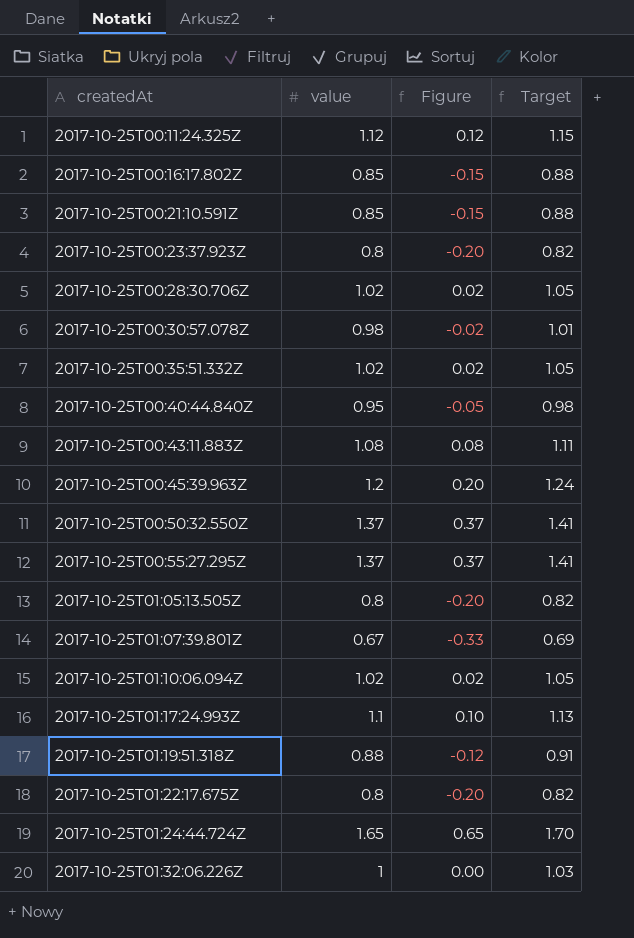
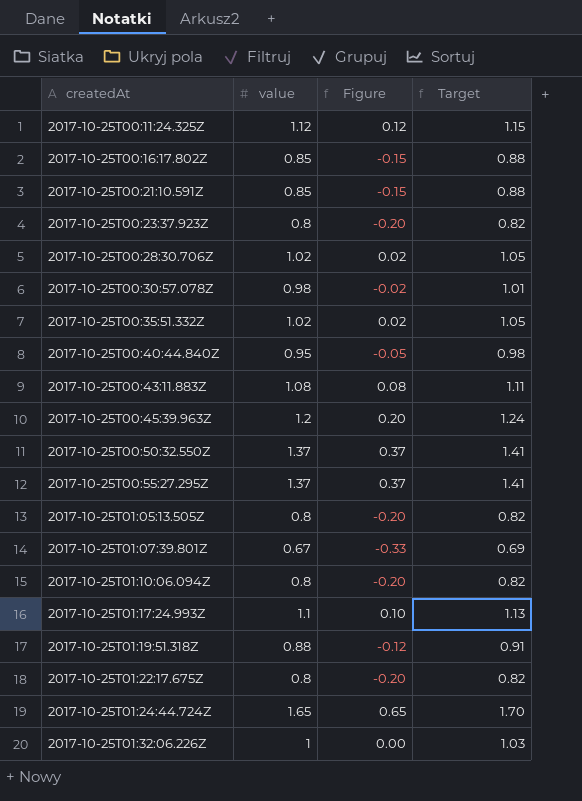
2017-10-25T01:10:06.094Z | value: 1.02 -> 0.8
2017-10-25T01:10:06.094Z | Figure: 0.02 -> -0.20
2017-10-25T01:10:06.094Z | Target: 1.05 -> 0.82

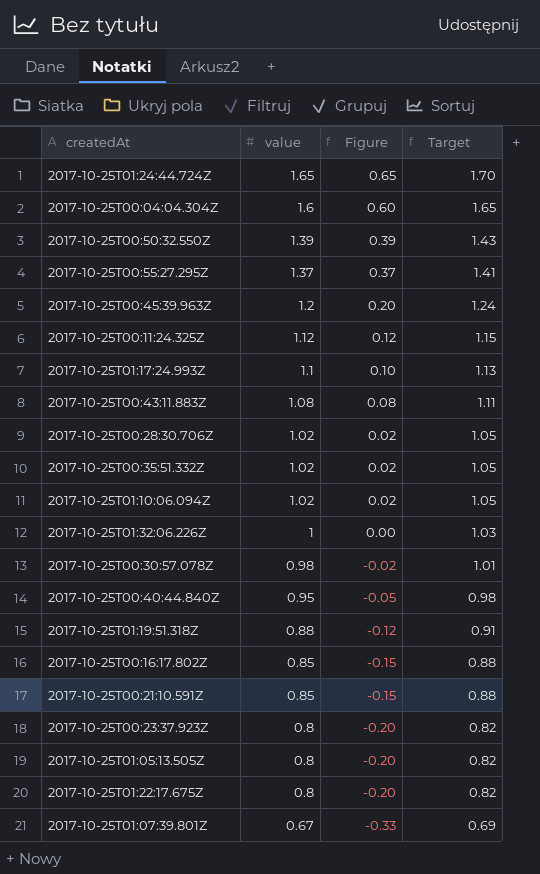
row order: createdAt ascending -> value descending
row 2017-10-25T00:04:04.304Z: none -> 1.6 | 0.60 | 1.65
2017-10-25T00:50:32.550Z | value: 1.37 -> 1.39
2017-10-25T00:50:32.550Z | Figure: 0.37 -> 0.39
2017-10-25T00:50:32.550Z | Target: 1.41 -> 1.43
2017-10-25T01:10:06.094Z | value: 0.8 -> 1.02
2017-10-25T01:10:06.094Z | Figure: -0.20 -> 0.02
2017-10-25T01:10:06.094Z | Target: 0.82 -> 1.05

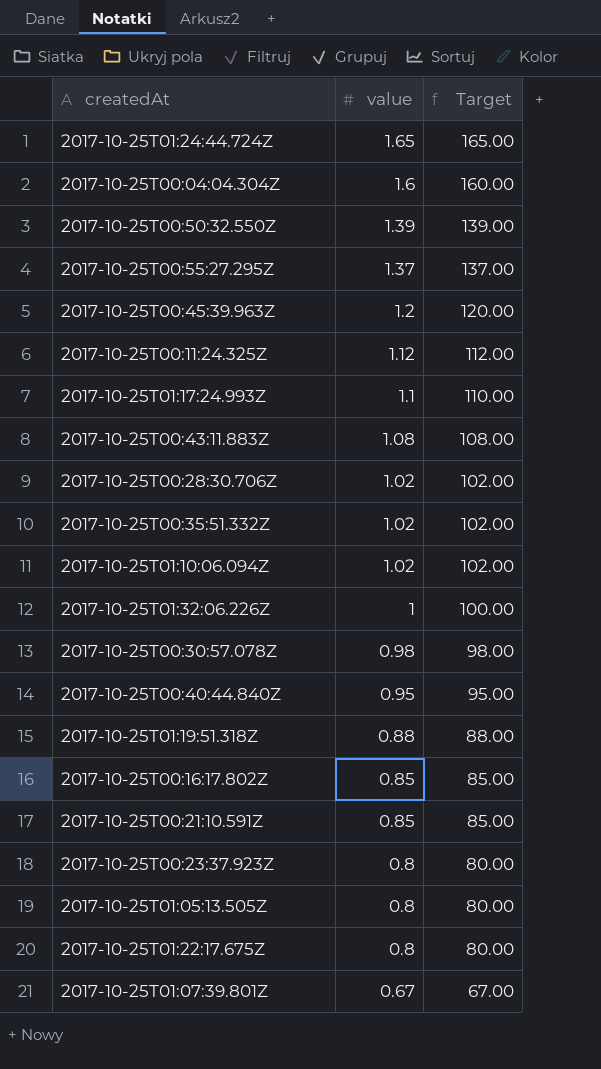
column Figure | formula: [value] - 1 -> none
column Target | formula: [value] * 1.03 -> [value] * 100

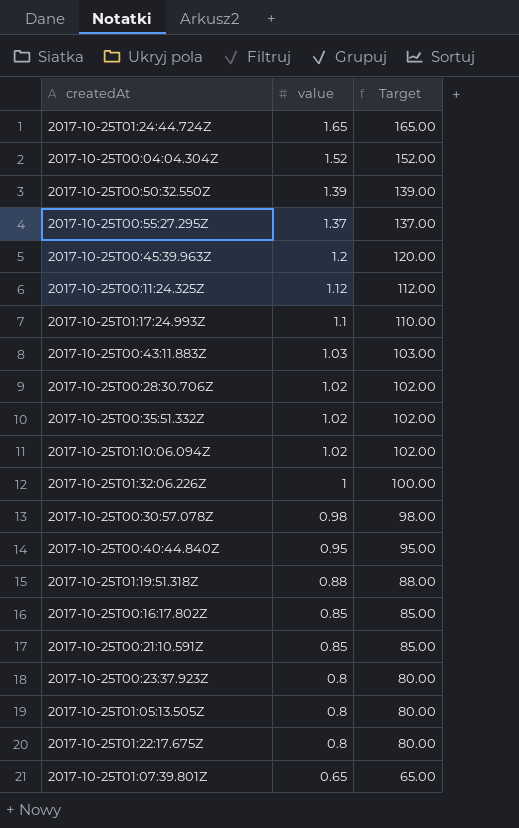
2017-10-25T00:04:04.304Z | value: 1.6 -> 1.52
2017-10-25T00:04:04.304Z | Target: 160.00 -> 152.00
2017-10-25T00:43:11.883Z | value: 1.08 -> 1.03
2017-10-25T00:43:11.883Z | Target: 108.00 -> 103.00
2017-10-25T01:07:39.801Z | value: 0.67 -> 0.65
2017-10-25T01:07:39.801Z | Target: 67.00 -> 65.00

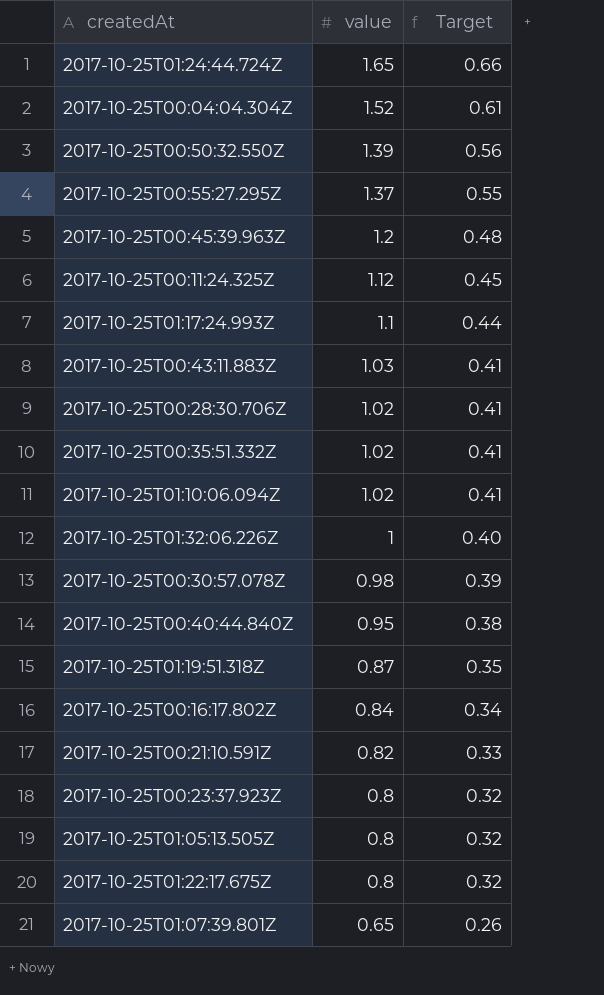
column Target | formula: [value] * 100 -> [value] * 0.4
2017-10-25T01:19:51.318Z | value: 0.88 -> 0.87
2017-10-25T00:16:17.802Z | value: 0.85 -> 0.84
2017-10-25T00:21:10.591Z | value: 0.85 -> 0.82

